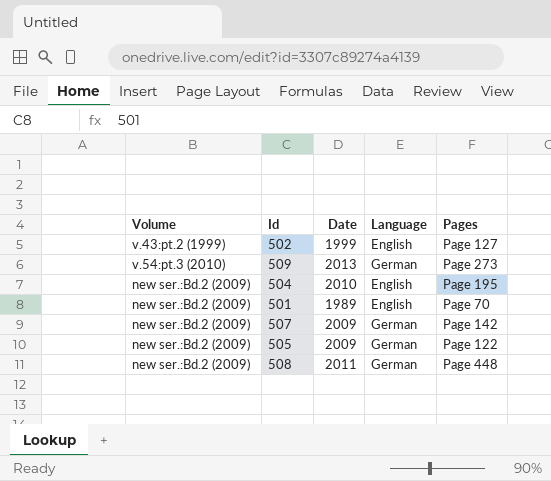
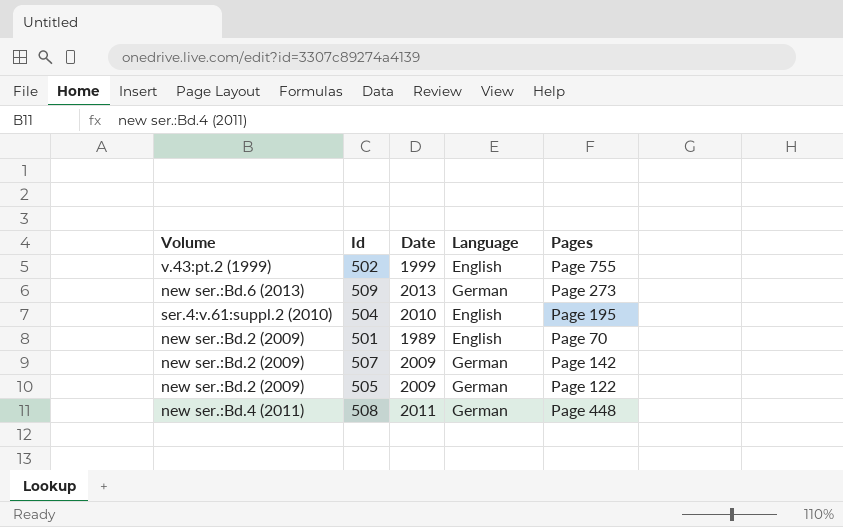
502 | Pages: Page 127 -> Page 755
509 | Volume: v.54:pt.3 (2010) -> new ser.:Bd.6 (2013)
504 | Volume: new ser.:Bd.2 (2009) -> ser.4:v.61:suppl.2 (2010)
508 | Volume: new ser.:Bd.2 (2009) -> new ser.:Bd.4 (2011)

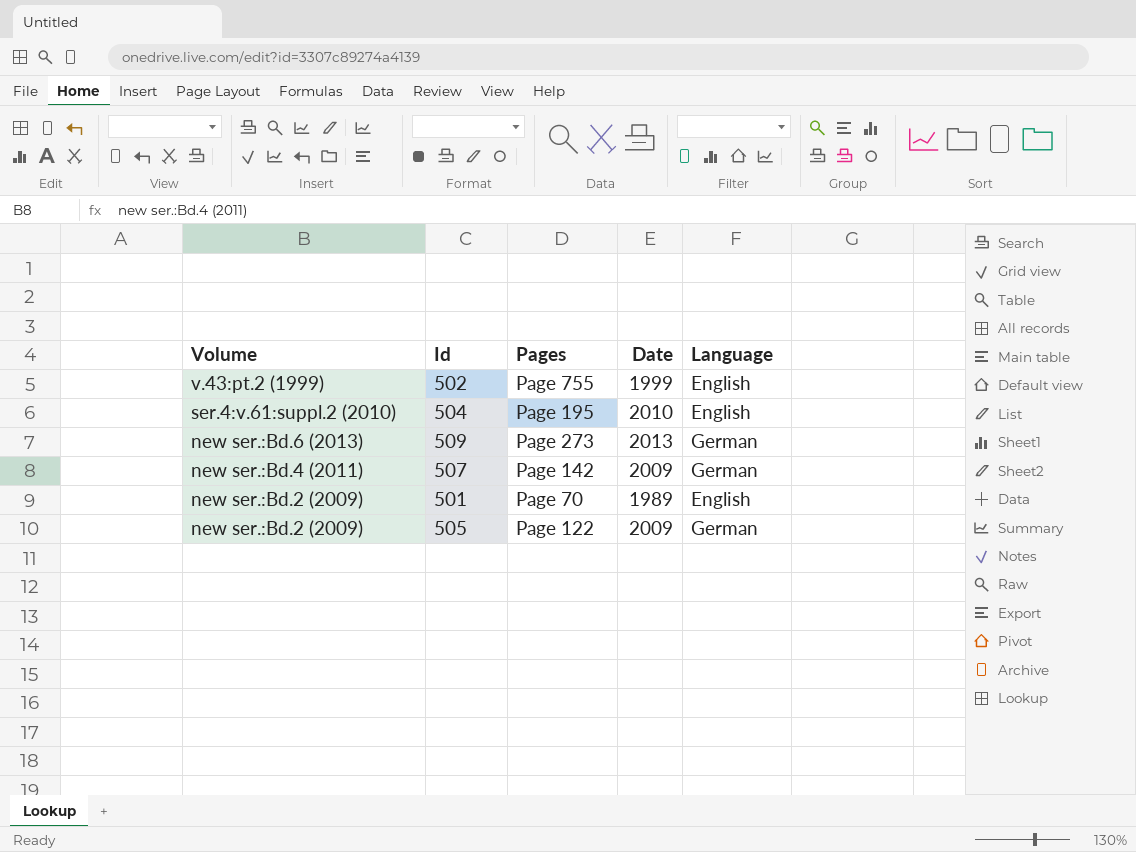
row order: none -> Volume descending
column Pages | position: 5 -> 3
row 508: new ser.:Bd.4 (2011) | 2011 | German | Page 448 -> none
507 | Volume: new ser.:Bd.2 (2009) -> new ser.:Bd.4 (2011)

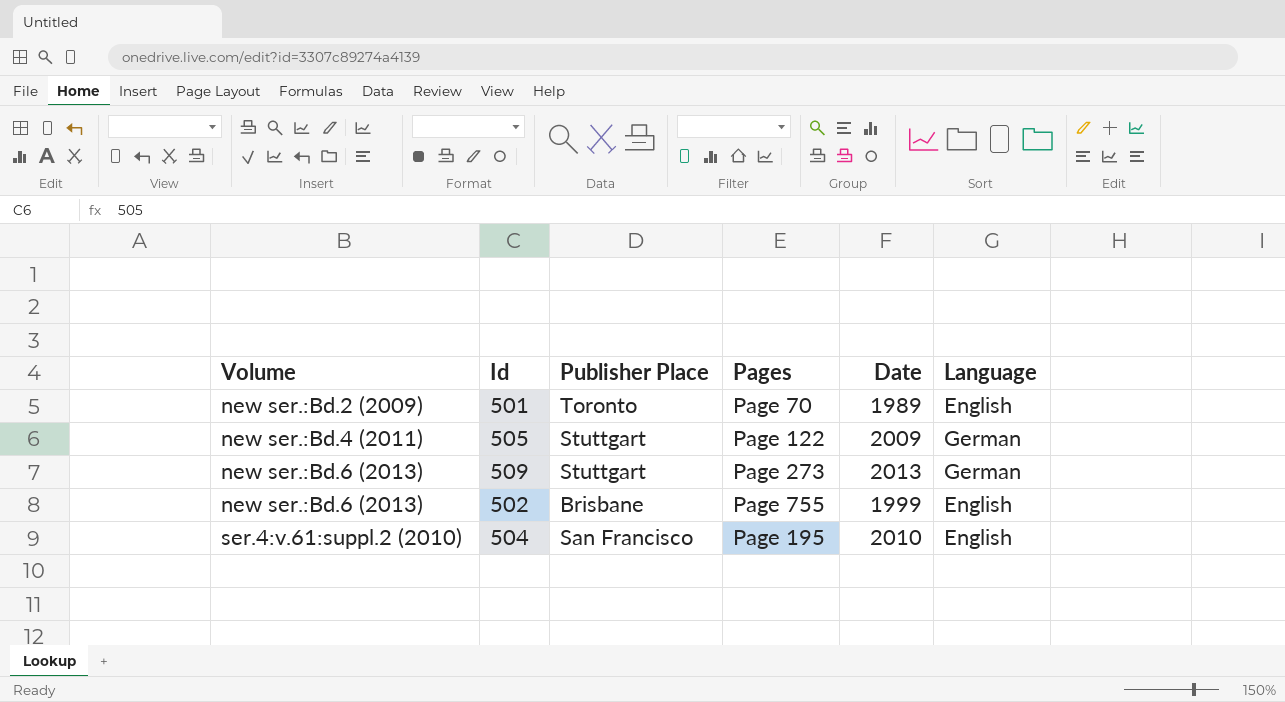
row order: Volume descending -> Volume ascending
column Publisher Place | position: none -> 3
row 507: new ser.:Bd.4 (2011) | Page 142 | 2009 | German -> none
505 | Volume: new ser.:Bd.2 (2009) -> new ser.:Bd.4 (2011)
502 | Volume: v.43:pt.2 (1999) -> new ser.:Bd.6 (2013)

